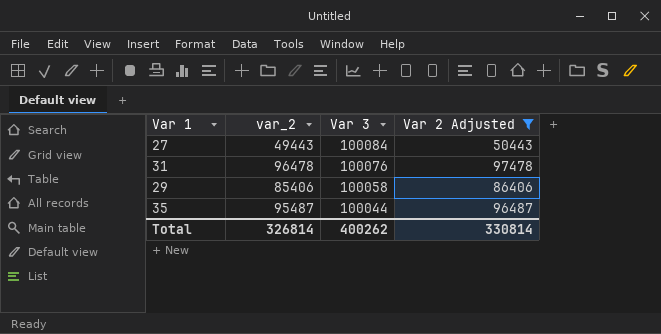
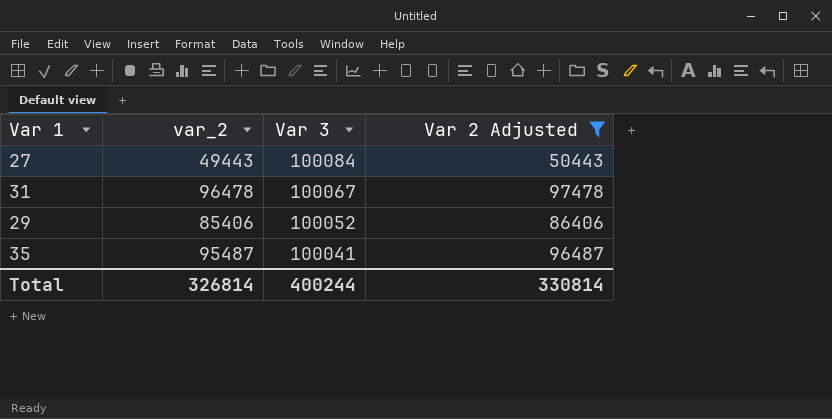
31 | Var 3: 100076 -> 100067
29 | Var 3: 100058 -> 100052
35 | Var 3: 100044 -> 100041
Total | Var 3: 400262 -> 400244

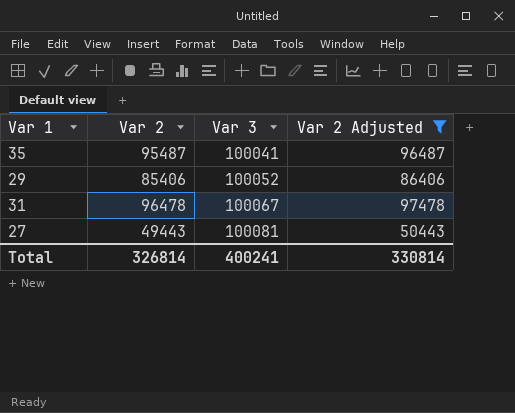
row order: Var 3 descending -> Var 3 ascending
column name: var_2 -> Var 2
27 | Var 3: 100084 -> 100081
Total | Var 3: 400244 -> 400241

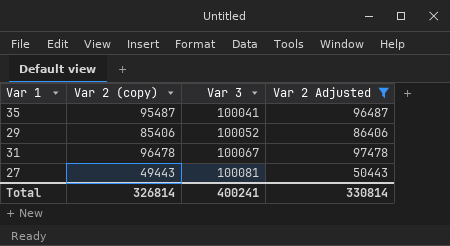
column name: Var 2 -> Var 2 (copy)

